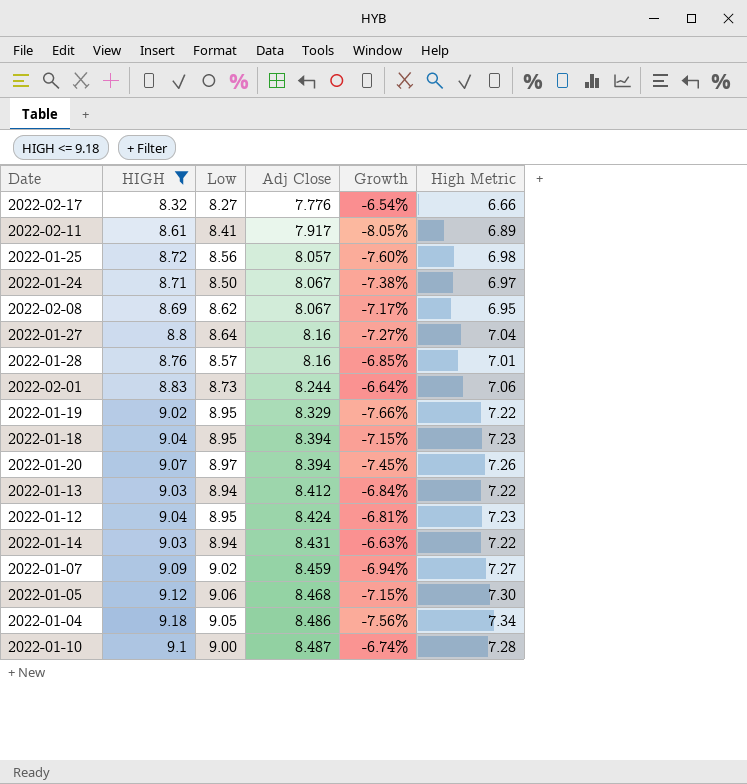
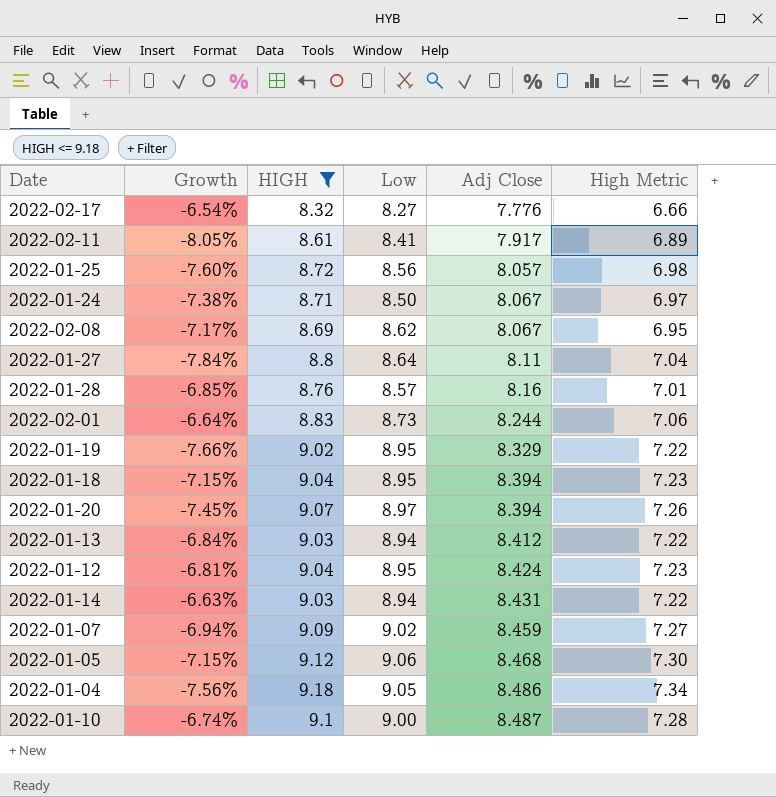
column Growth | position: 5 -> 2
2022-01-27 | Growth: -7.27% -> -7.84%
2022-01-27 | Adj Close: 8.16 -> 8.11

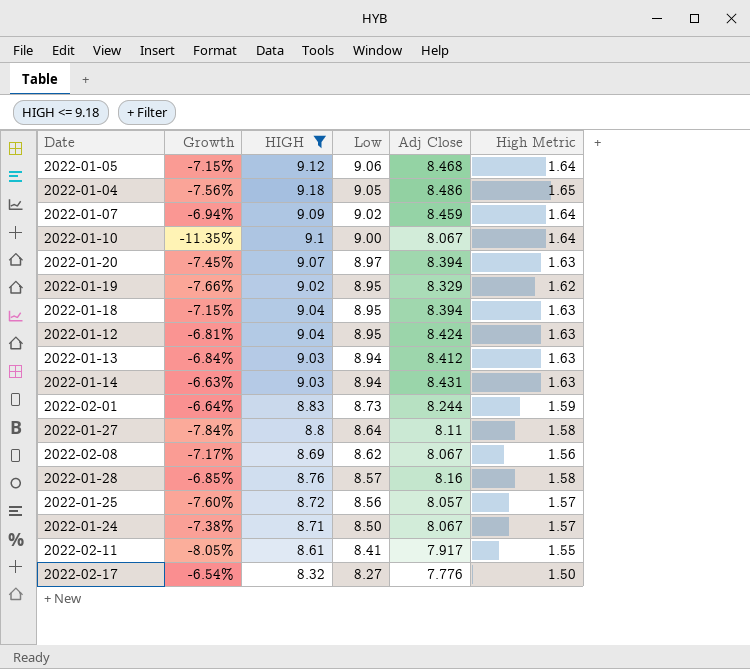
row order: Adj Close ascending -> Low descending
column High Metric | formula: [HIGH] * 0.8 -> [HIGH] * 0.18
2022-01-10 | Growth: -6.74% -> -11.35%
2022-01-10 | Adj Close: 8.487 -> 8.067

